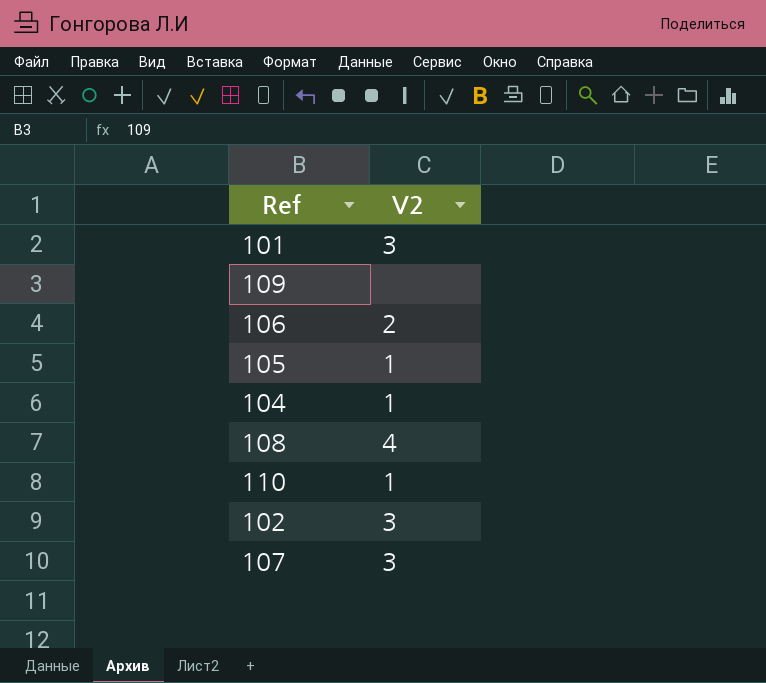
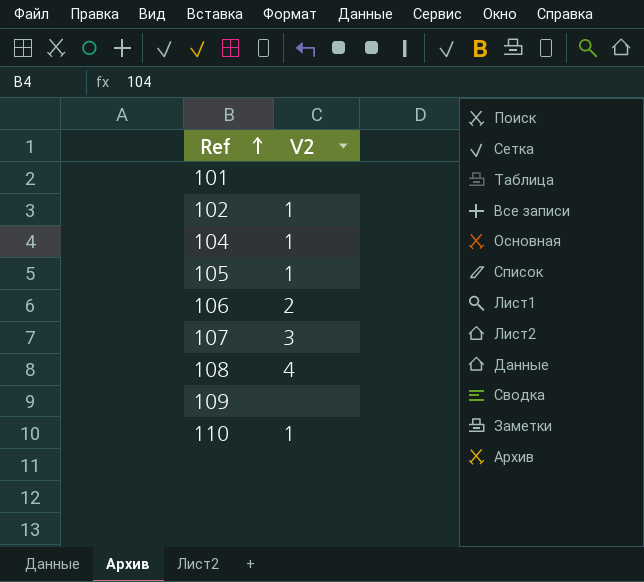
row order: none -> Ref ascending
101 | V2: 3 -> none
102 | V2: 3 -> 1

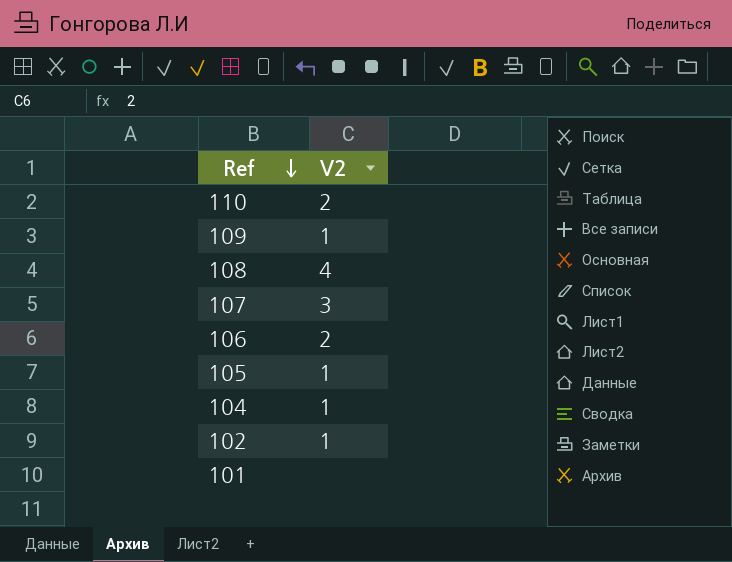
row order: Ref ascending -> Ref descending
110 | V2: 1 -> 2
109 | V2: none -> 1

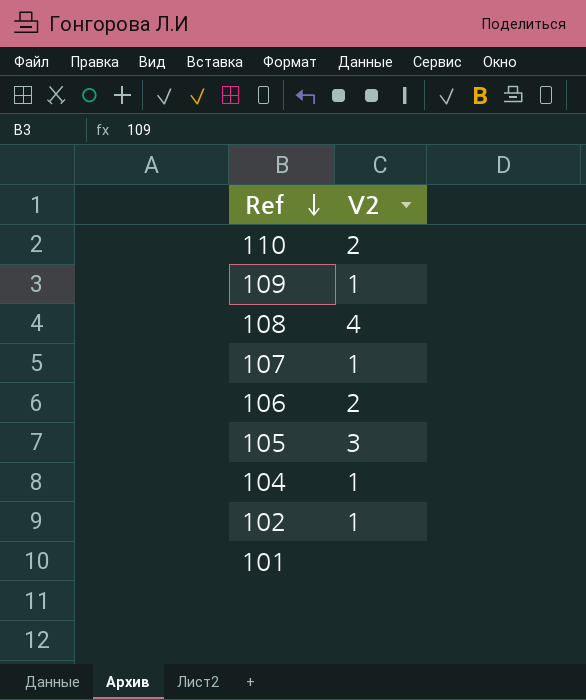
107 | V2: 3 -> 1
105 | V2: 1 -> 3

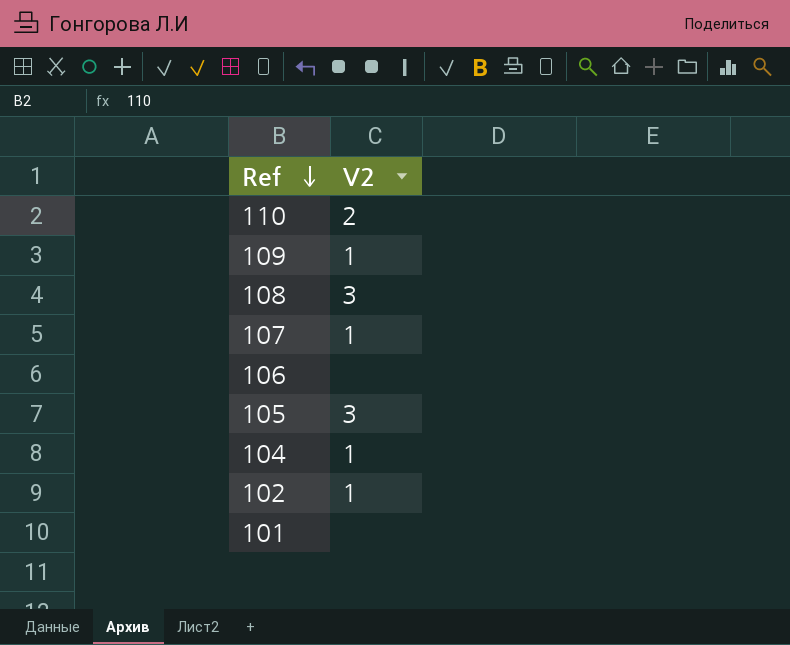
108 | V2: 4 -> 3
106 | V2: 2 -> none

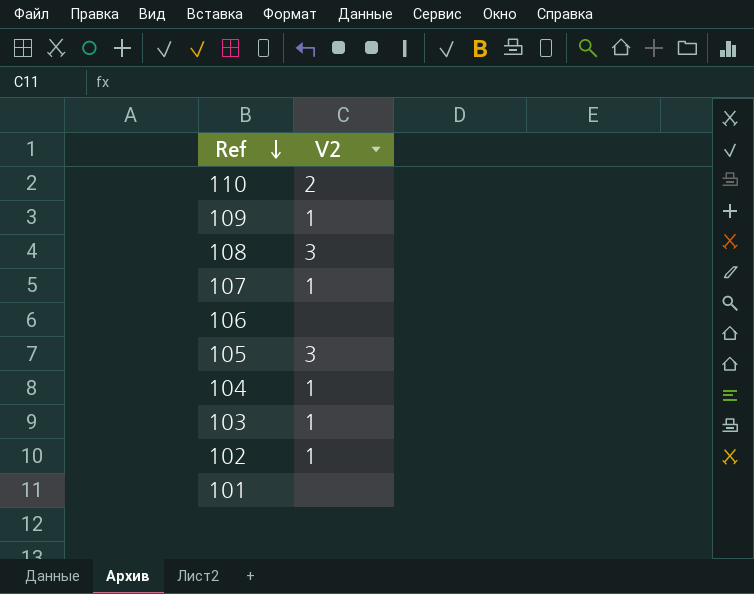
row 103: none -> 1

